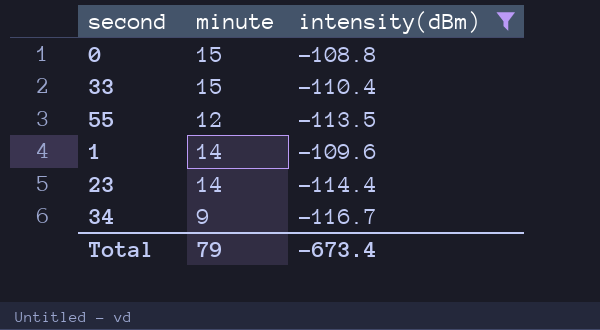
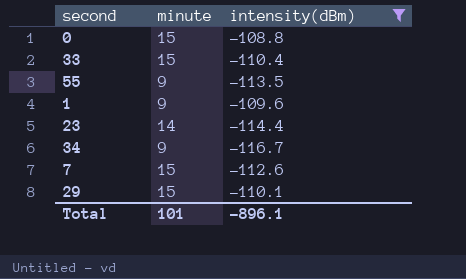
55 | minute: 12 -> 9
1 | minute: 14 -> 9
row 7: none -> 15 | -112.6
row 29: none -> 15 | -110.1
Total | minute: 79 -> 101
Total | intensity(dBm): -673.4 -> -896.1

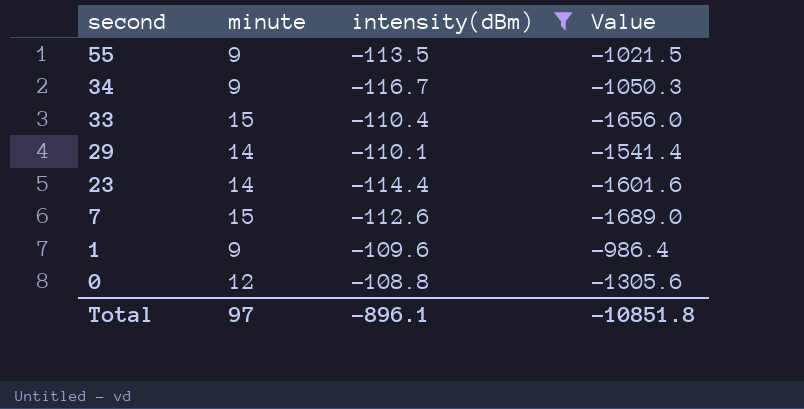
row order: none -> second descending
column Value | formula: none -> [minute] * [intensity(dBm)]
29 | minute: 15 -> 14
0 | minute: 15 -> 12
Total | minute: 101 -> 97

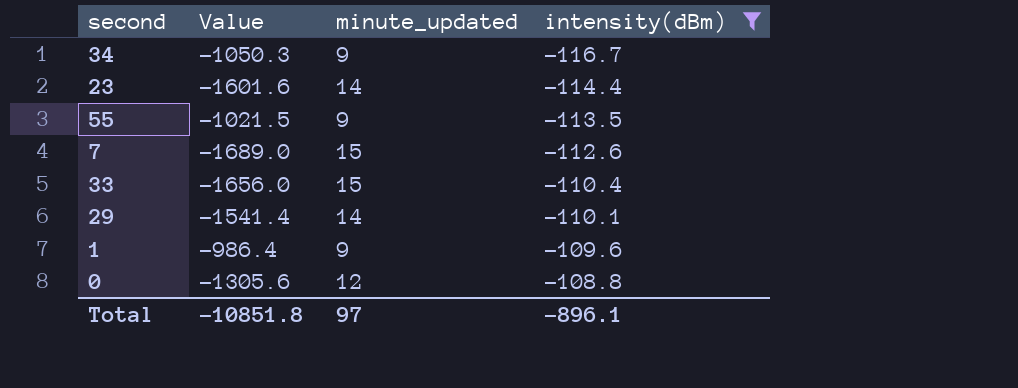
row order: second descending -> intensity(dBm) ascending
column Value | position: 4 -> 2
column name: minute -> minute_updated

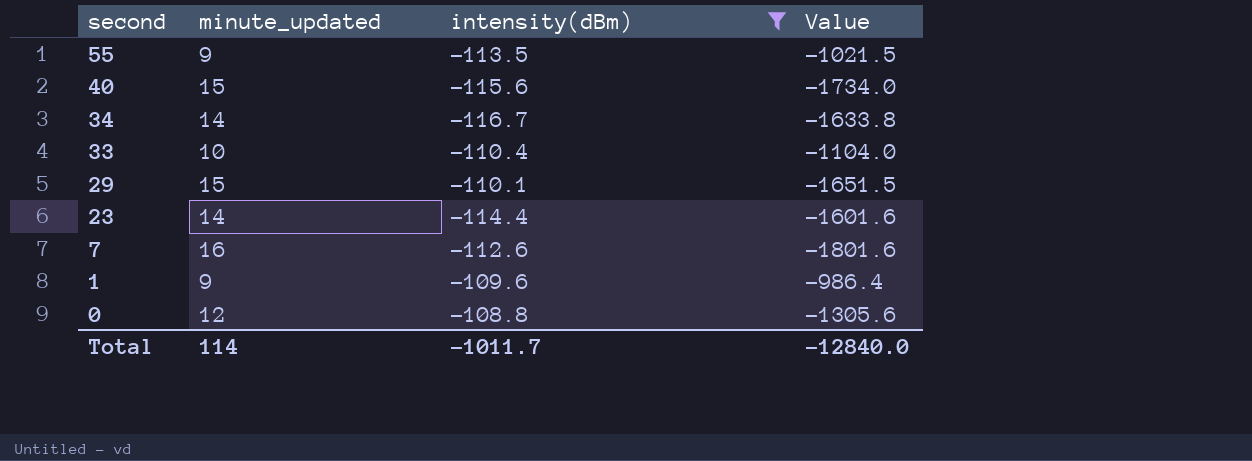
row order: intensity(dBm) ascending -> second descending
column Value | position: 2 -> 4
row 40: none -> 15 | -115.6 | -1734.0
34 | minute_updated: 9 -> 14
34 | Value: -1050.3 -> -1633.8
33 | minute_updated: 15 -> 10
33 | Value: -1656.0 -> -1104.0
29 | minute_updated: 14 -> 15
29 | Value: -1541.4 -> -1651.5
7 | minute_updated: 15 -> 16
7 | Value: -1689.0 -> -1801.6
Total | minute_updated: 97 -> 114
Total | intensity(dBm): -896.1 -> -1011.7
Total | Value: -10851.8 -> -12840.0

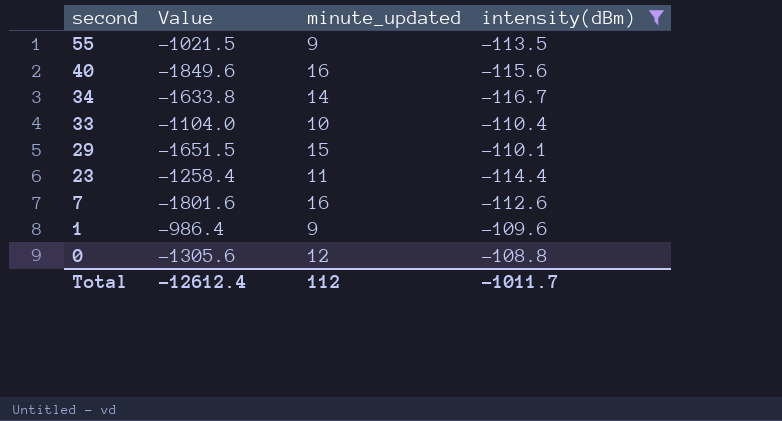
column Value | position: 4 -> 2
40 | Value: -1734.0 -> -1849.6
40 | minute_updated: 15 -> 16
23 | Value: -1601.6 -> -1258.4
23 | minute_updated: 14 -> 11
Total | Value: -12840.0 -> -12612.4
Total | minute_updated: 114 -> 112

